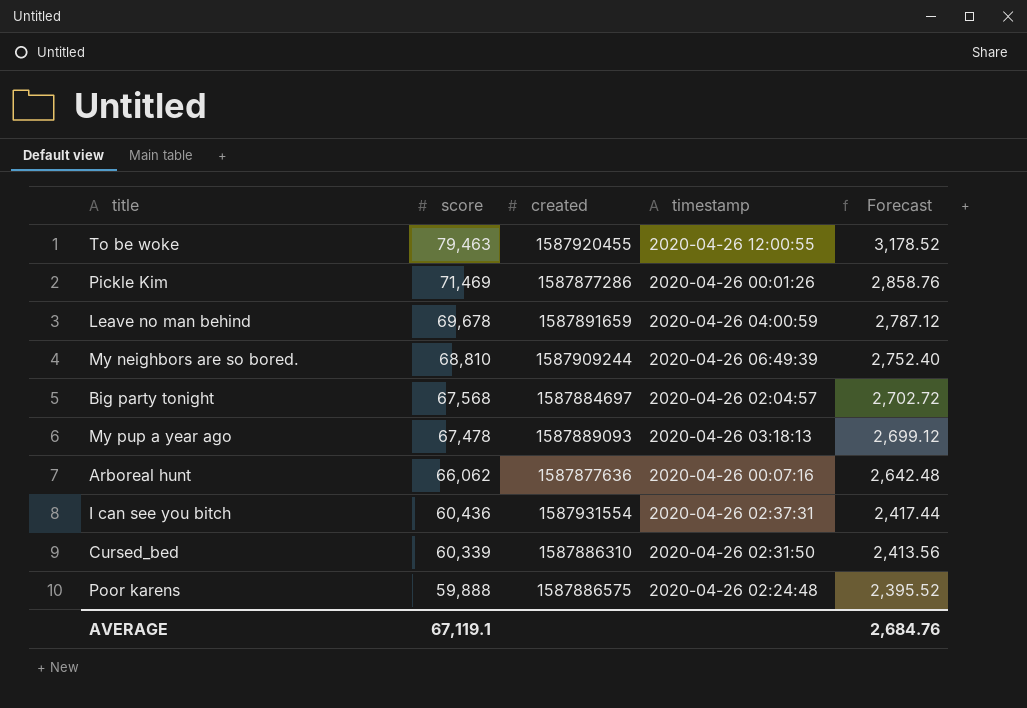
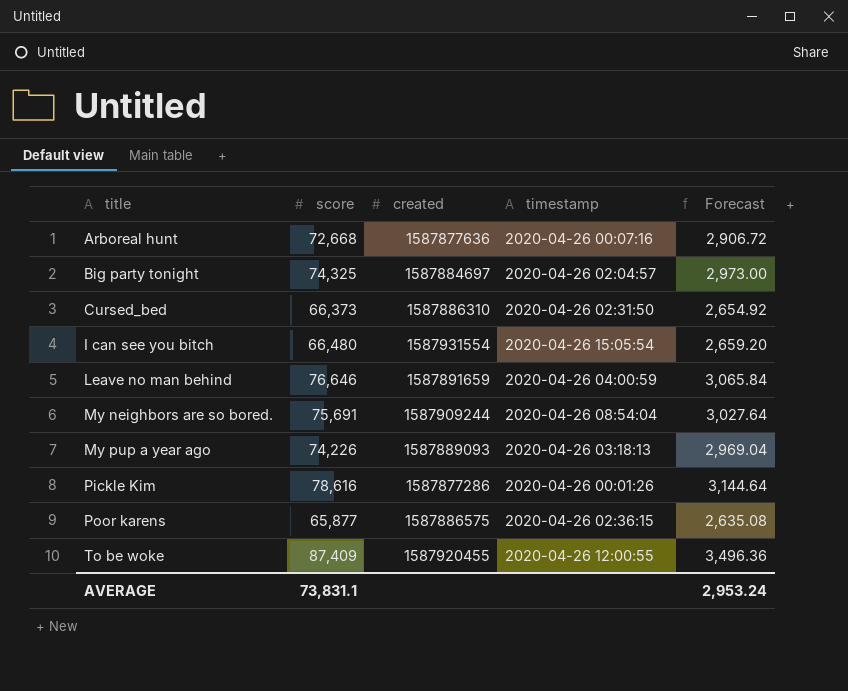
row order: score descending -> title ascending
Arboreal hunt | score: 66,062 -> 72,668
Arboreal hunt | Forecast: 2,642.48 -> 2,906.72
Big party tonight | score: 67,568 -> 74,325
Big party tonight | Forecast: 2,702.72 -> 2,973.00
Cursed_bed | score: 60,339 -> 66,373
Cursed_bed | Forecast: 2,413.56 -> 2,654.92
I can see you bitch | score: 60,436 -> 66,480
I can see you bitch | timestamp: 2020-04-26 02:37:31 -> 2020-04-26 15:05:54
I can see you bitch | Forecast: 2,417.44 -> 2,659.20
Leave no man behind | score: 69,678 -> 76,646
Leave no man behind | Forecast: 2,787.12 -> 3,065.84
My neighbors are so bored. | score: 68,810 -> 75,691
My neighbors are so bored. | timestamp: 2020-04-26 06:49:39 -> 2020-04-26 08:54:04
My neighbors are so bored. | Forecast: 2,752.40 -> 3,027.64
My pup a year ago | score: 67,478 -> 74,226
My pup a year ago | Forecast: 2,699.12 -> 2,969.04
Pickle Kim | score: 71,469 -> 78,616
Pickle Kim | Forecast: 2,858.76 -> 3,144.64
Poor karens | score: 59,888 -> 65,877
Poor karens | timestamp: 2020-04-26 02:24:48 -> 2020-04-26 02:36:15
Poor karens | Forecast: 2,395.52 -> 2,635.08
To be woke | score: 79,463 -> 87,409
To be woke | Forecast: 3,178.52 -> 3,496.36
AVERAGE | score: 67,119.1 -> 73,831.1
AVERAGE | Forecast: 2,684.76 -> 2,953.24

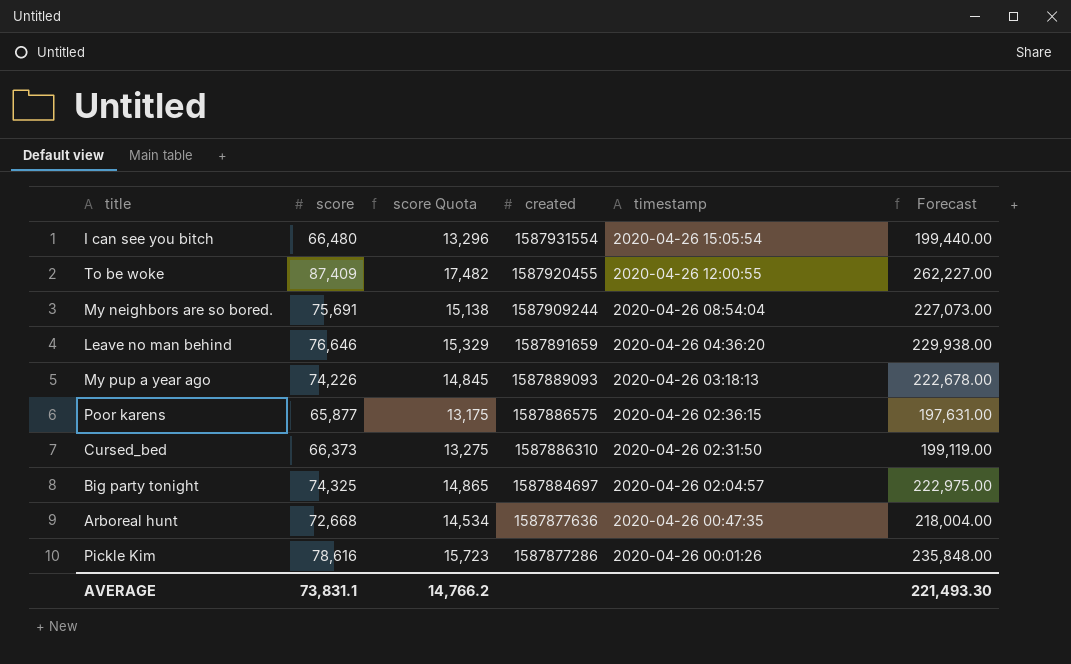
row order: title ascending -> created descending
column score Quota | formula: none -> [score] * 0.2
column Forecast | formula: [score] * 0.04 -> [score] * 3
Leave no man behind | timestamp: 2020-04-26 04:00:59 -> 2020-04-26 04:36:20
Arboreal hunt | timestamp: 2020-04-26 00:07:16 -> 2020-04-26 00:47:35
AVERAGE | Forecast: 2,953.24 -> 221,493.30

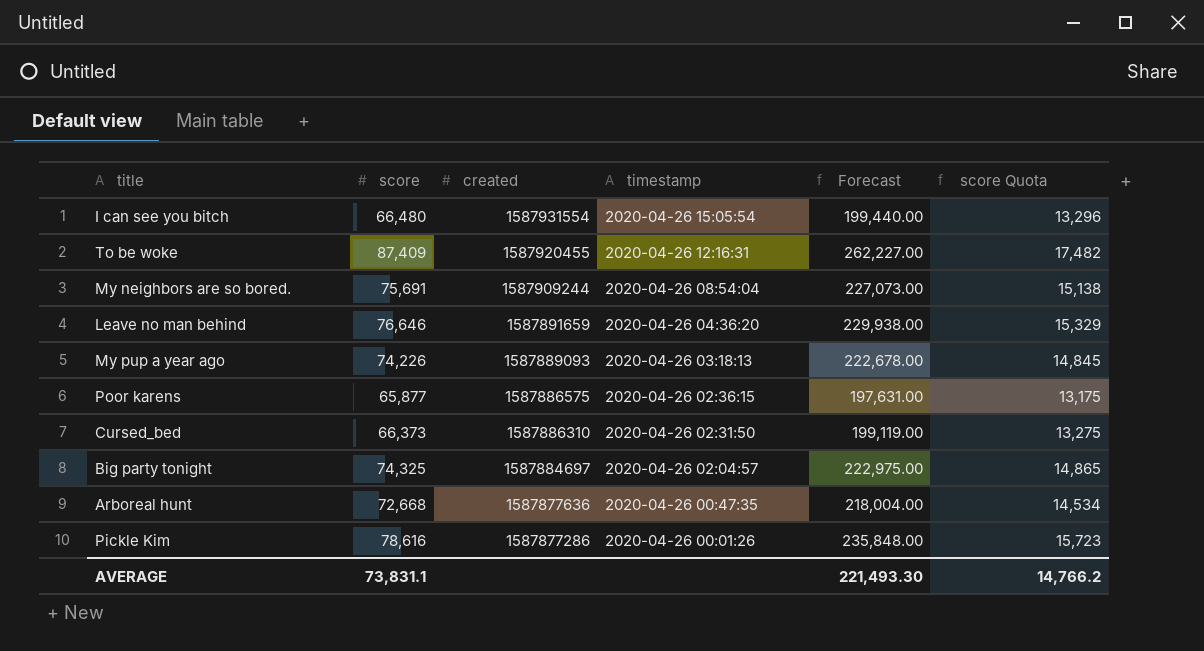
column score Quota | position: 3 -> 6
To be woke | timestamp: 2020-04-26 12:00:55 -> 2020-04-26 12:16:31

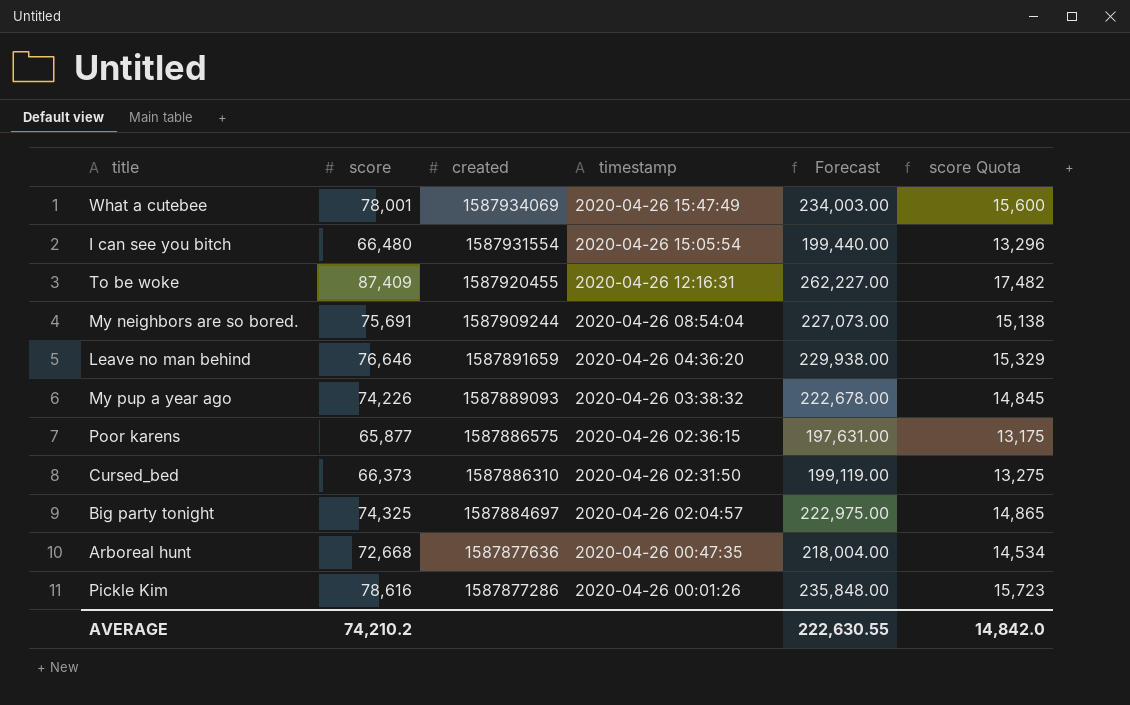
row What a cutebee: none -> 78,001 | 1587934069 | 2020-04-26 15:47:49 | 234,003.00 | 15,600
My pup a year ago | timestamp: 2020-04-26 03:18:13 -> 2020-04-26 03:38:32
AVERAGE | score: 73,831.1 -> 74,210.2
AVERAGE | Forecast: 221,493.30 -> 222,630.55
AVERAGE | score Quota: 14,766.2 -> 14,842.0

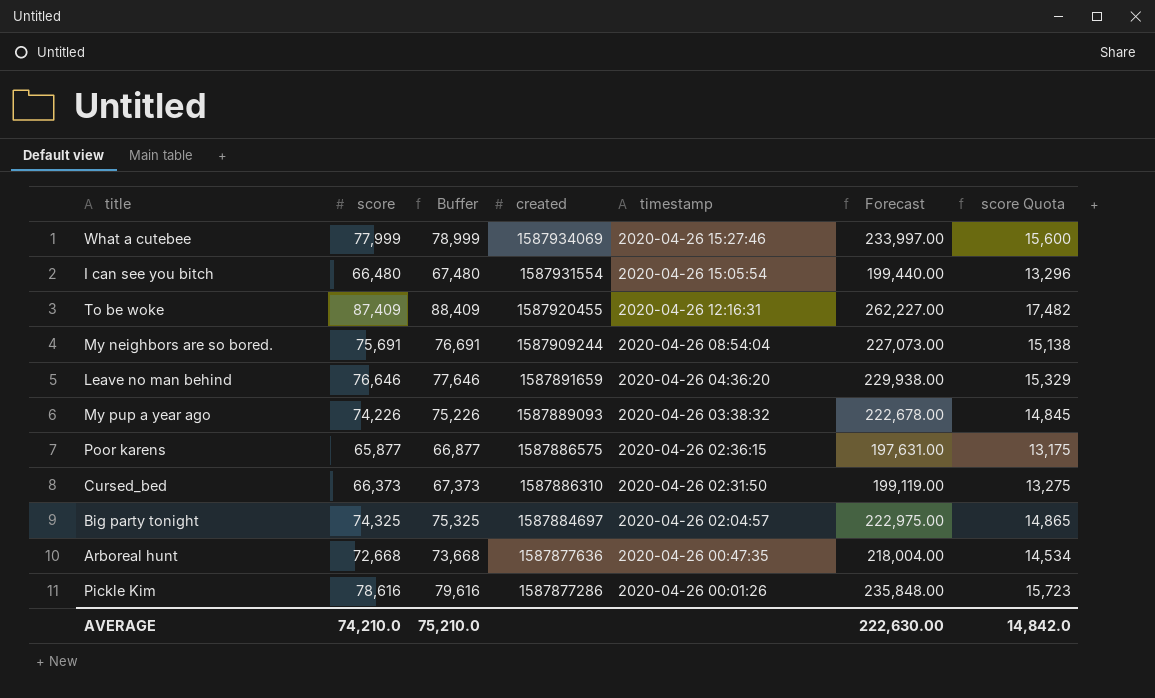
column Buffer | formula: none -> [score] + 1000
What a cutebee | score: 78,001 -> 77,999
What a cutebee | timestamp: 2020-04-26 15:47:49 -> 2020-04-26 15:27:46
What a cutebee | Forecast: 234,003.00 -> 233,997.00
AVERAGE | score: 74,210.2 -> 74,210.0
AVERAGE | Forecast: 222,630.55 -> 222,630.00

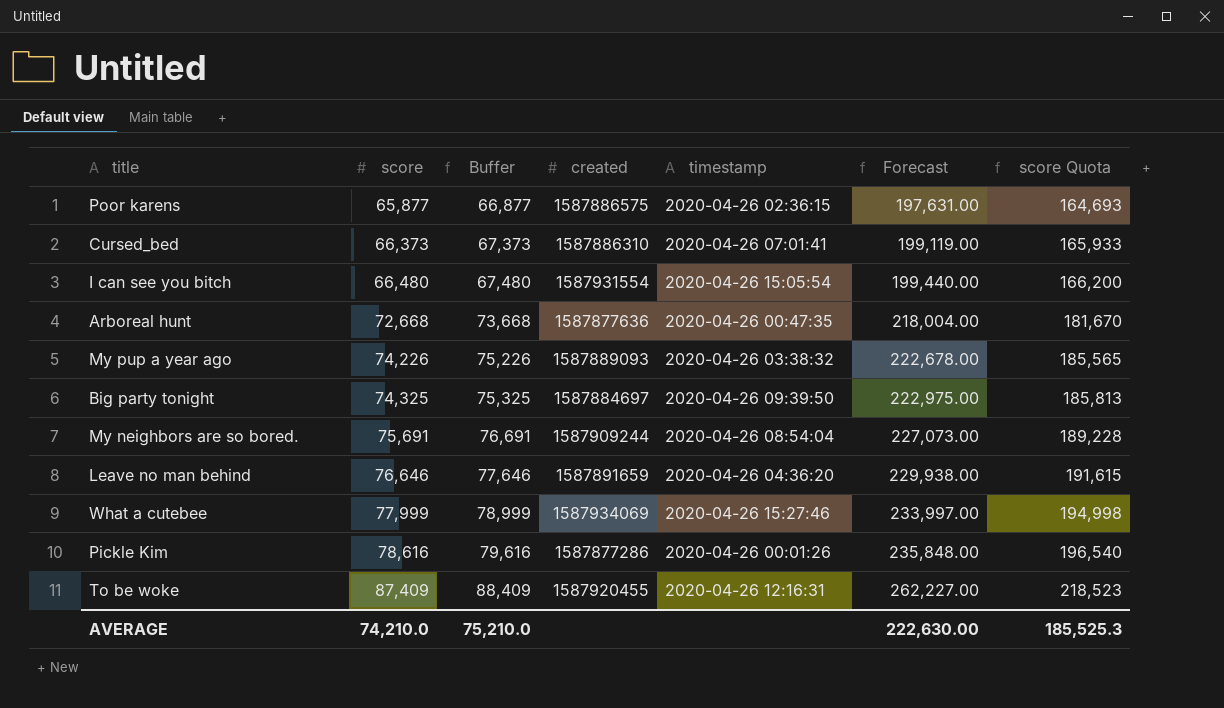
row order: created descending -> score ascending
column score Quota | formula: [score] * 0.2 -> [score] * 2.5
Cursed_bed | timestamp: 2020-04-26 02:31:50 -> 2020-04-26 07:01:41
Big party tonight | timestamp: 2020-04-26 02:04:57 -> 2020-04-26 09:39:50
AVERAGE | score Quota: 14,842.0 -> 185,525.3

